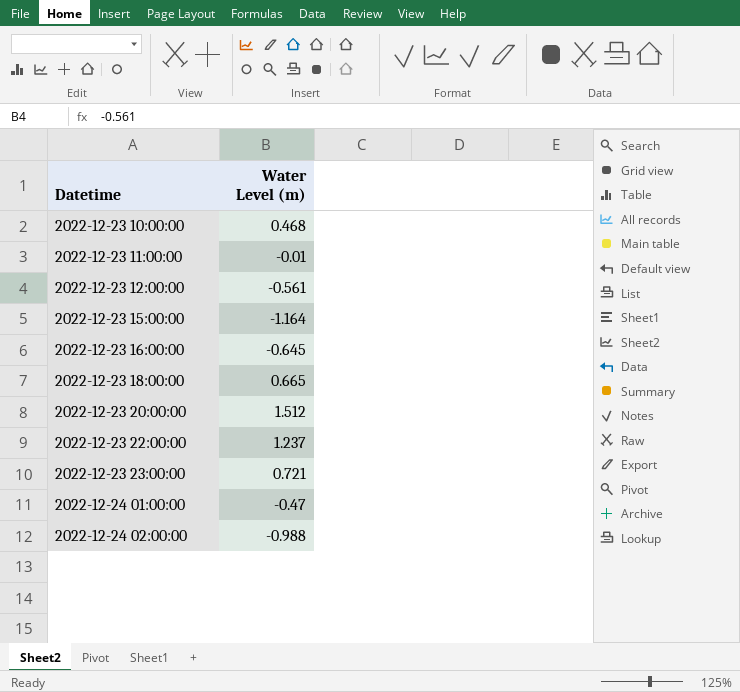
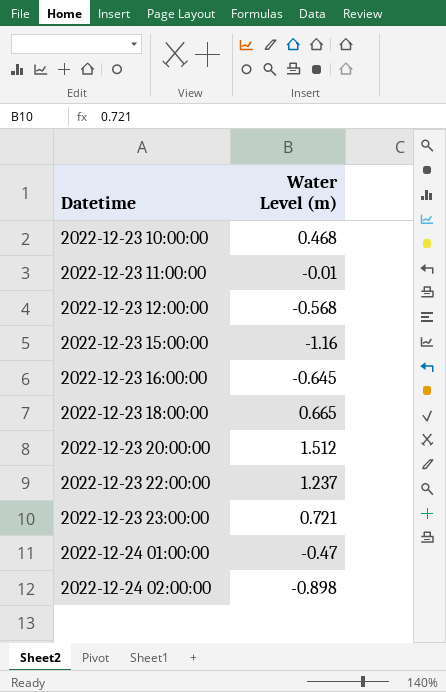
2022-12-23 12:00:00 | Water Level (m): -0.561 -> -0.568
2022-12-23 15:00:00 | Water Level (m): -1.164 -> -1.16
2022-12-24 02:00:00 | Water Level (m): -0.988 -> -0.898

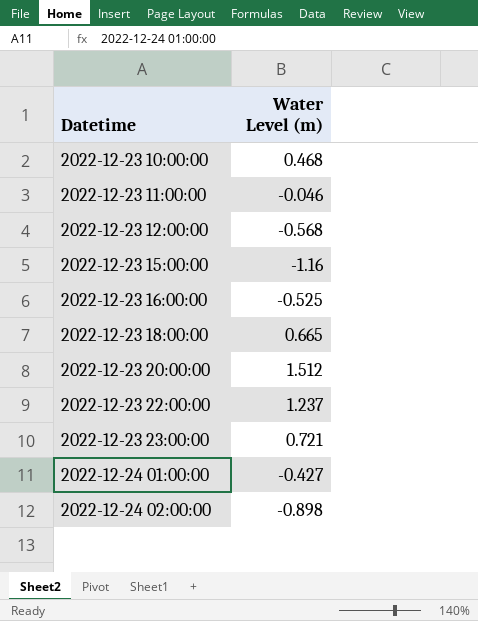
2022-12-23 11:00:00 | Water Level (m): -0.01 -> -0.046
2022-12-23 16:00:00 | Water Level (m): -0.645 -> -0.525
2022-12-24 01:00:00 | Water Level (m): -0.47 -> -0.427

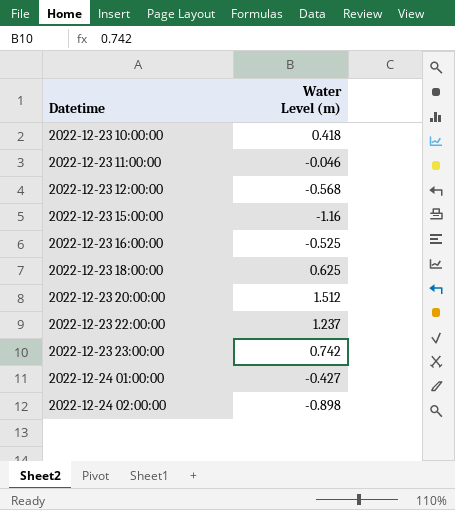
2022-12-23 10:00:00 | Water Level (m): 0.468 -> 0.418
2022-12-23 18:00:00 | Water Level (m): 0.665 -> 0.625
2022-12-23 23:00:00 | Water Level (m): 0.721 -> 0.742

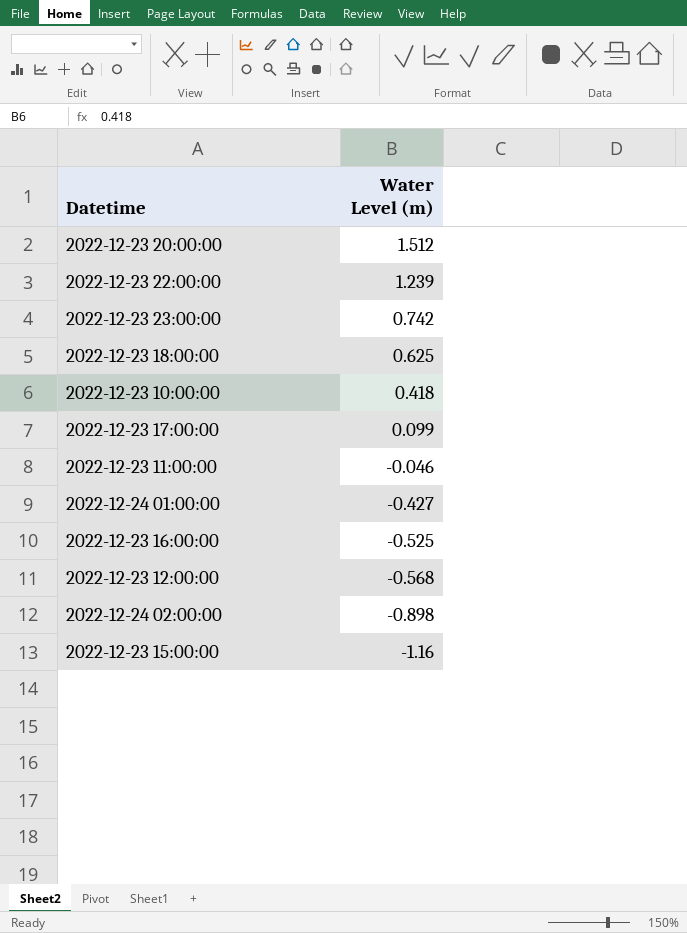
row order: Datetime ascending -> Water Level (m) descending
2022-12-23 22:00:00 | Water Level (m): 1.237 -> 1.239
row 2022-12-23 17:00:00: none -> 0.099

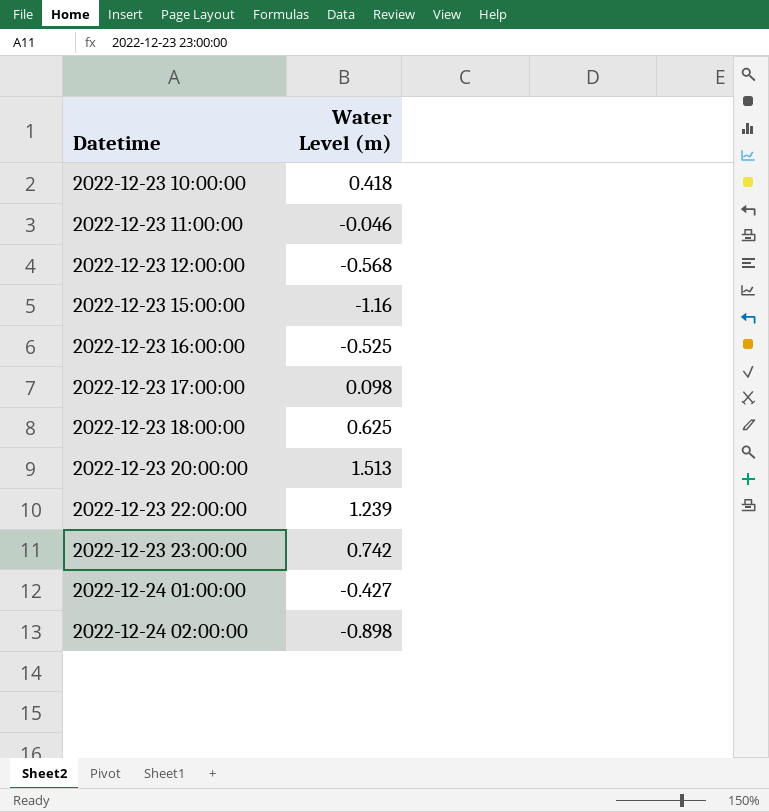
row order: Water Level (m) descending -> Datetime ascending
2022-12-23 17:00:00 | Water Level (m): 0.099 -> 0.098
2022-12-23 20:00:00 | Water Level (m): 1.512 -> 1.513

